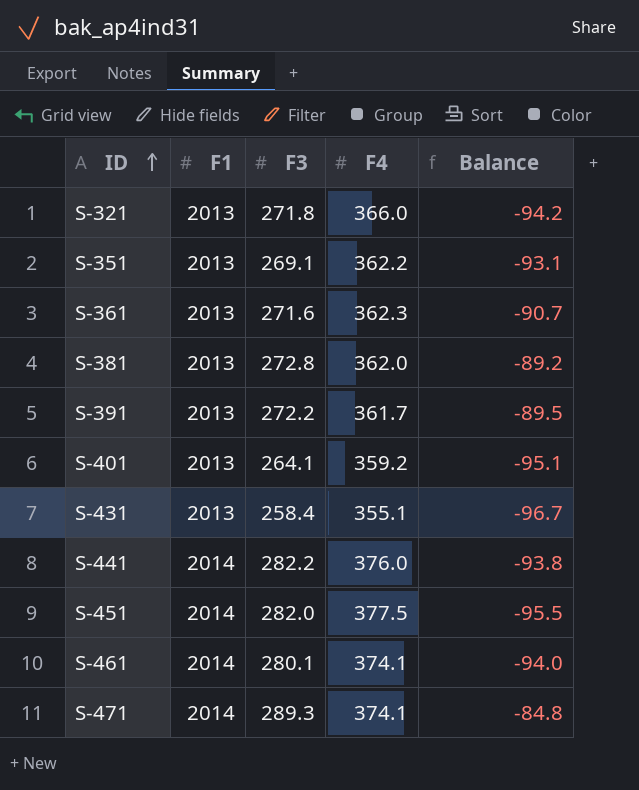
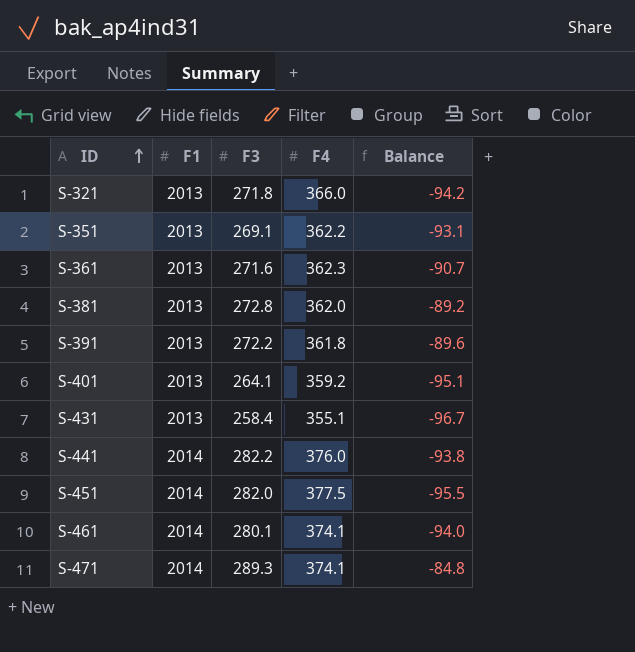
S-391 | F4: 361.7 -> 361.8
S-391 | Balance: -89.5 -> -89.6

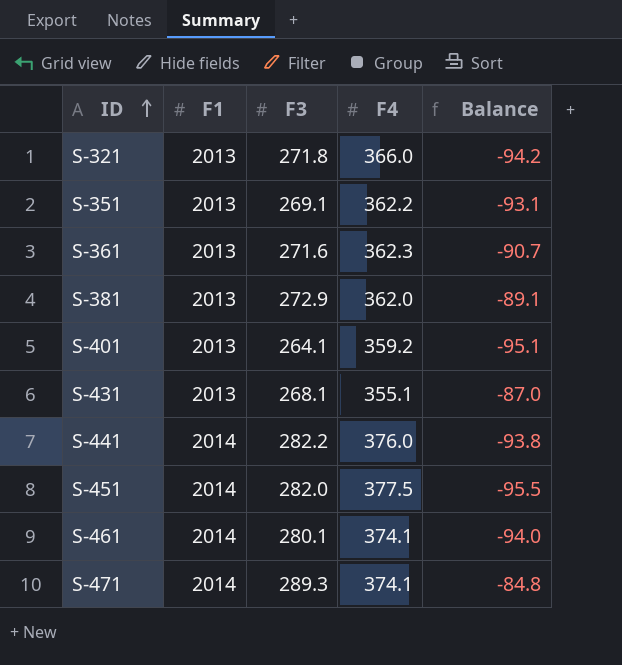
row S-391: 2013 | 272.2 | 361.8 | -89.6 -> none
S-381 | F3: 272.8 -> 272.9
S-381 | Balance: -89.2 -> -89.1
S-431 | F3: 258.4 -> 268.1
S-431 | Balance: -96.7 -> -87.0

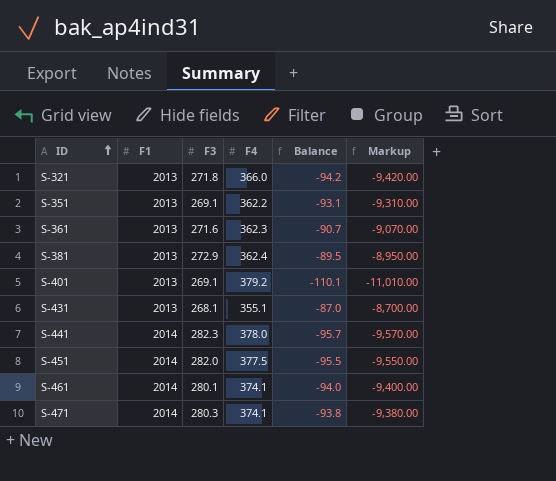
column Markup | formula: none -> [Balance] * 100
S-381 | F4: 362.0 -> 362.4
S-381 | Balance: -89.1 -> -89.5
S-401 | F3: 264.1 -> 269.1
S-401 | F4: 359.2 -> 379.2
S-401 | Balance: -95.1 -> -110.1
S-441 | F3: 282.2 -> 282.3
S-441 | F4: 376.0 -> 378.0
S-441 | Balance: -93.8 -> -95.7
S-471 | F3: 289.3 -> 280.3
S-471 | Balance: -84.8 -> -93.8

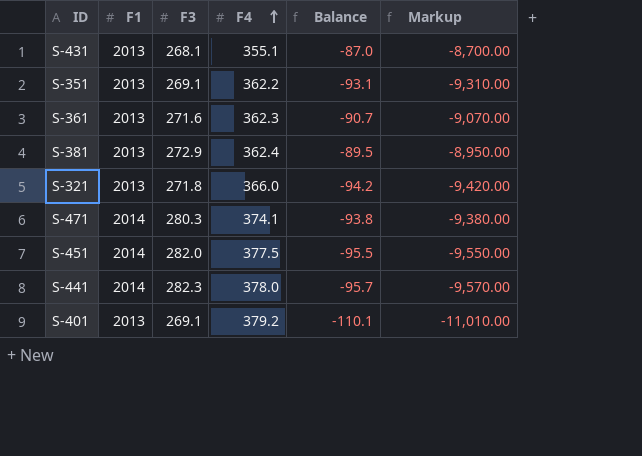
row order: ID ascending -> F4 ascending
row S-461: 2014 | 280.1 | 374.1 | -94.0 | -9,400.00 -> none

